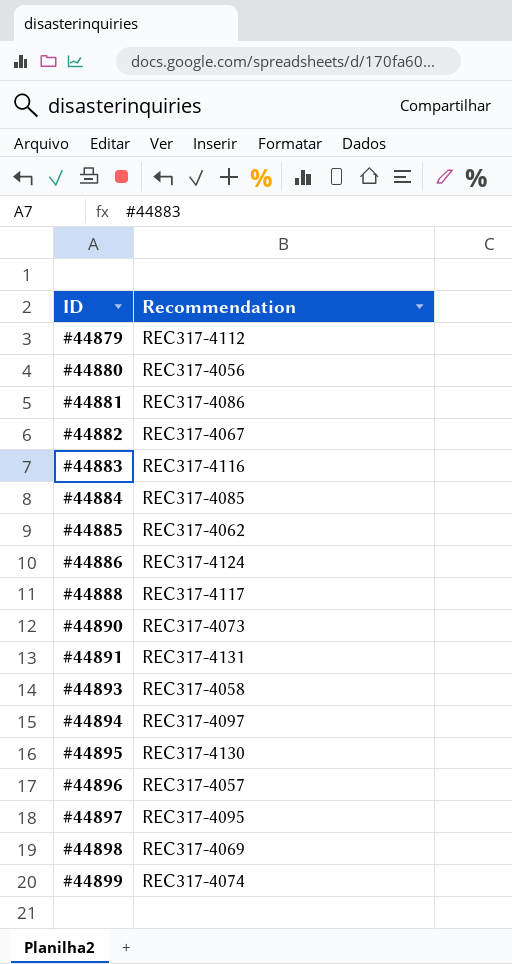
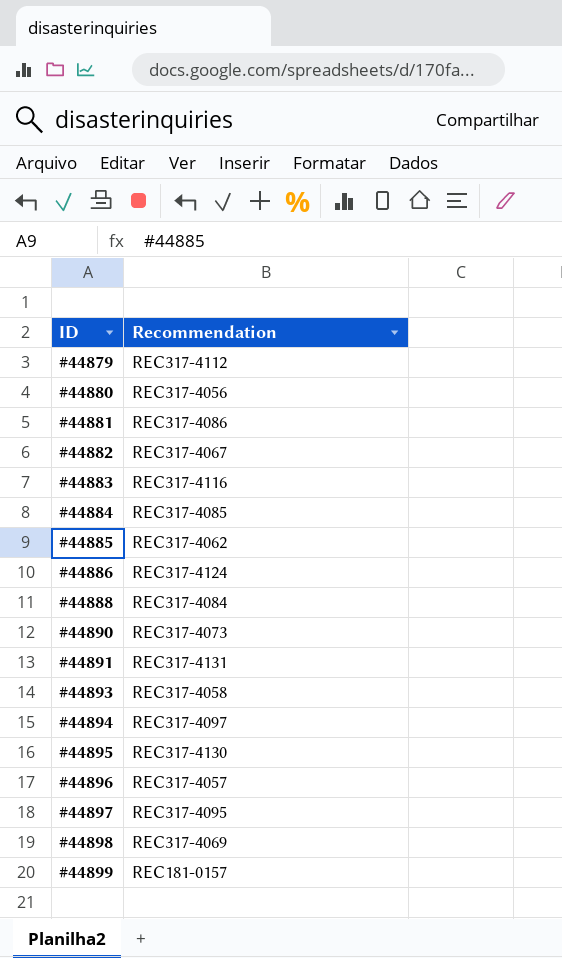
#44888 | Recommendation: REC317-4117 -> REC317-4084
#44899 | Recommendation: REC317-4074 -> REC181-0157

